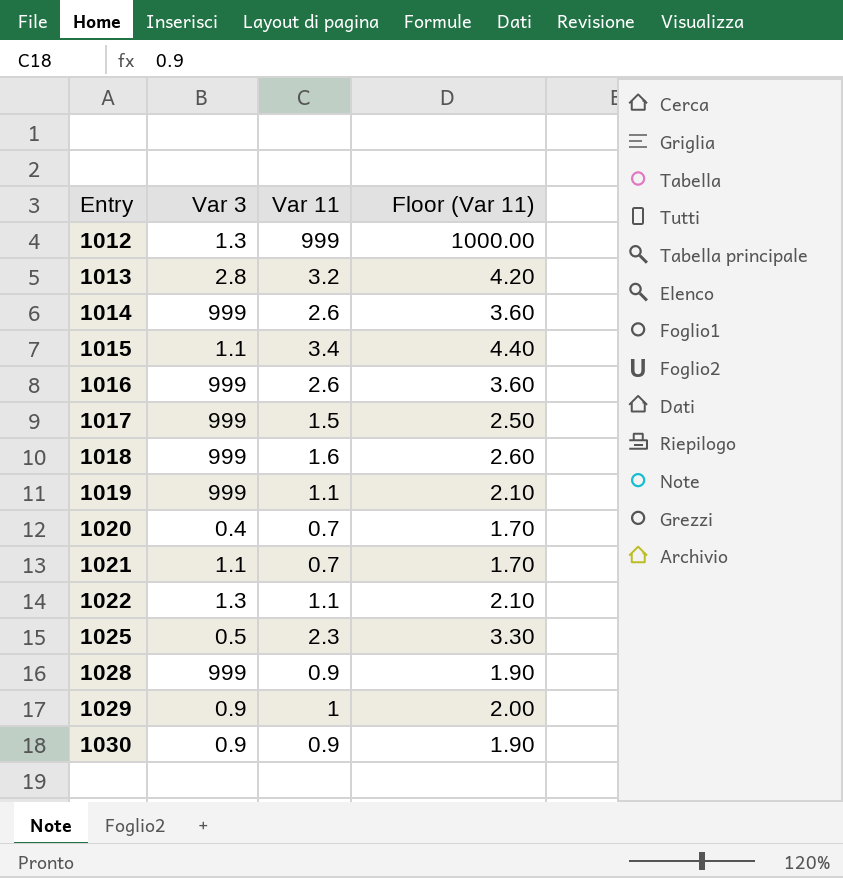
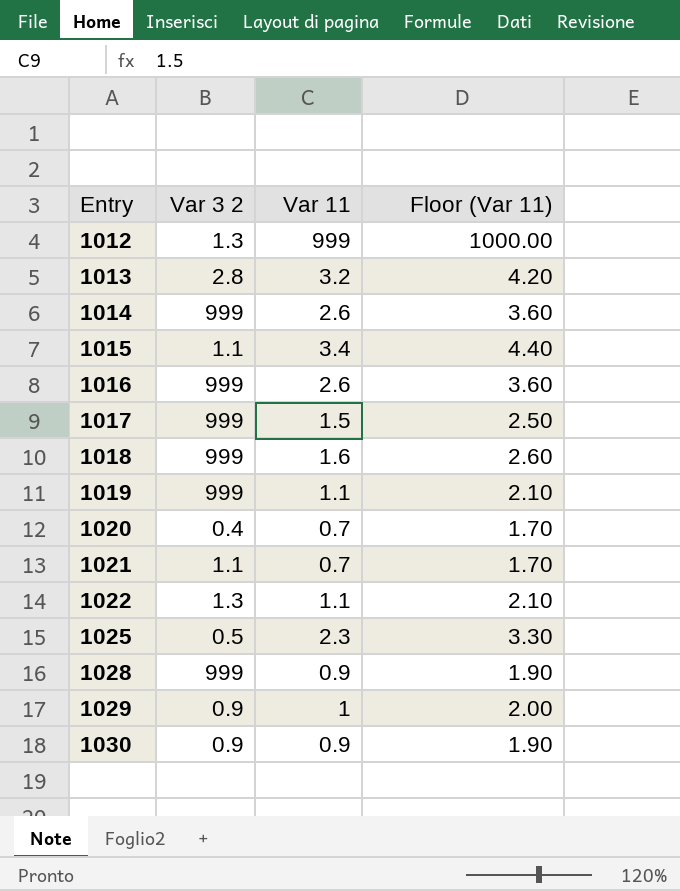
column name: Var 3 -> Var 3 2

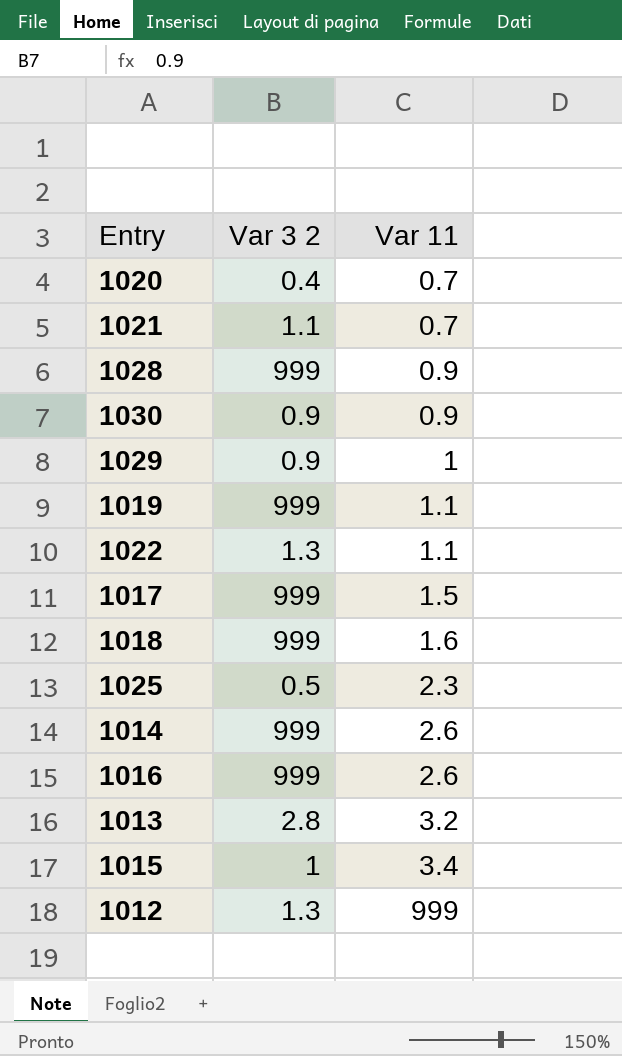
row order: Entry ascending -> Var 11 ascending
column Floor (Var 11) | formula: [Var 11] + 1 -> none
1015 | Var 3 2: 1.1 -> 1

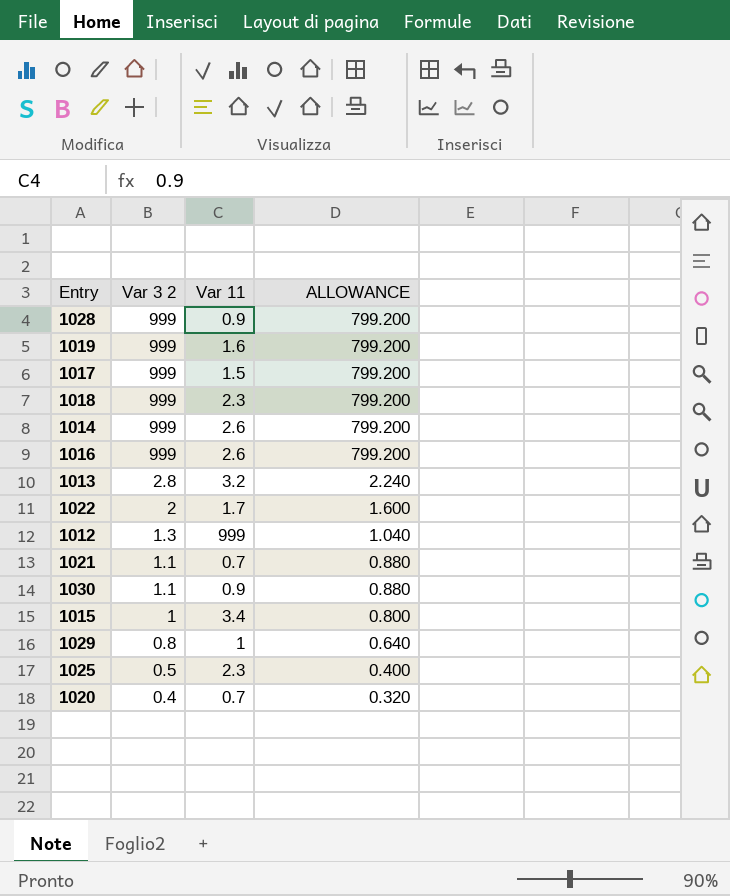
row order: Var 11 ascending -> Var 3 2 descending
column ALLOWANCE | formula: none -> [Var 3 2] * 0.8
1019 | Var 11: 1.1 -> 1.6
1018 | Var 11: 1.6 -> 2.3
1022 | Var 3 2: 1.3 -> 2
1022 | Var 11: 1.1 -> 1.7
1030 | Var 3 2: 0.9 -> 1.1
1029 | Var 3 2: 0.9 -> 0.8

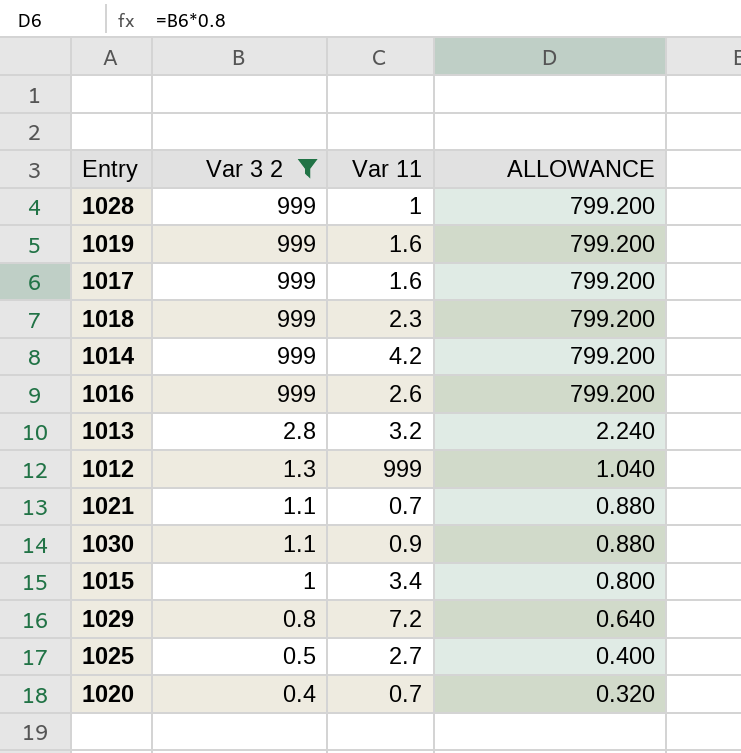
filter: none -> Var 3 2 != 2
1028 | Var 11: 0.9 -> 1
1017 | Var 11: 1.5 -> 1.6
1014 | Var 11: 2.6 -> 4.2
1029 | Var 11: 1 -> 7.2
1025 | Var 11: 2.3 -> 2.7

